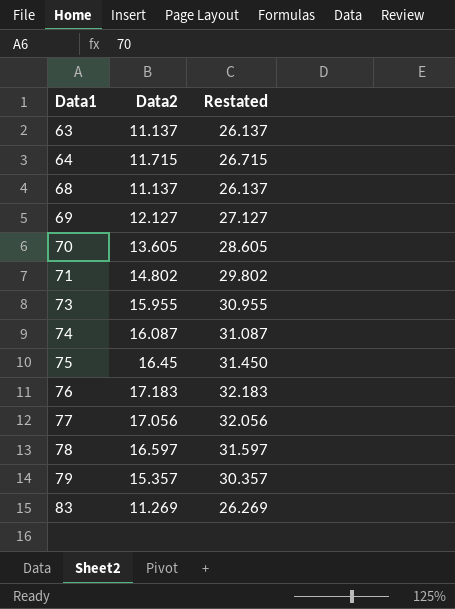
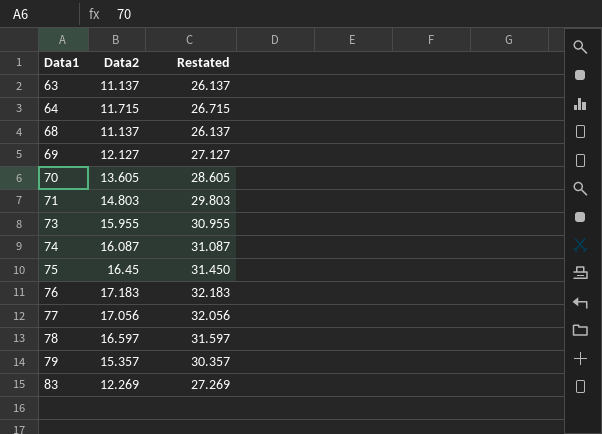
71 | Data2: 14.802 -> 14.803
71 | Restated: 29.802 -> 29.803
83 | Data2: 11.269 -> 12.269
83 | Restated: 26.269 -> 27.269

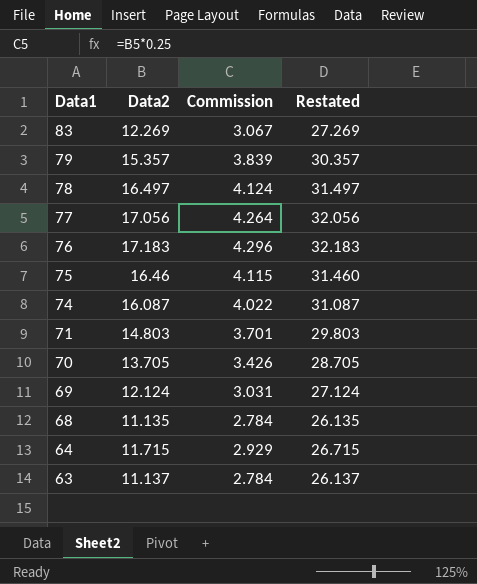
row order: Data1 ascending -> Data1 descending
column Commission | formula: none -> [Data2] * 0.25
row 73: 15.955 | 30.955 -> none
78 | Data2: 16.597 -> 16.497
78 | Restated: 31.597 -> 31.497
75 | Data2: 16.45 -> 16.46
75 | Restated: 31.450 -> 31.460
70 | Data2: 13.605 -> 13.705
70 | Restated: 28.605 -> 28.705
69 | Data2: 12.127 -> 12.124
69 | Restated: 27.127 -> 27.124
68 | Data2: 11.137 -> 11.135
68 | Restated: 26.137 -> 26.135

